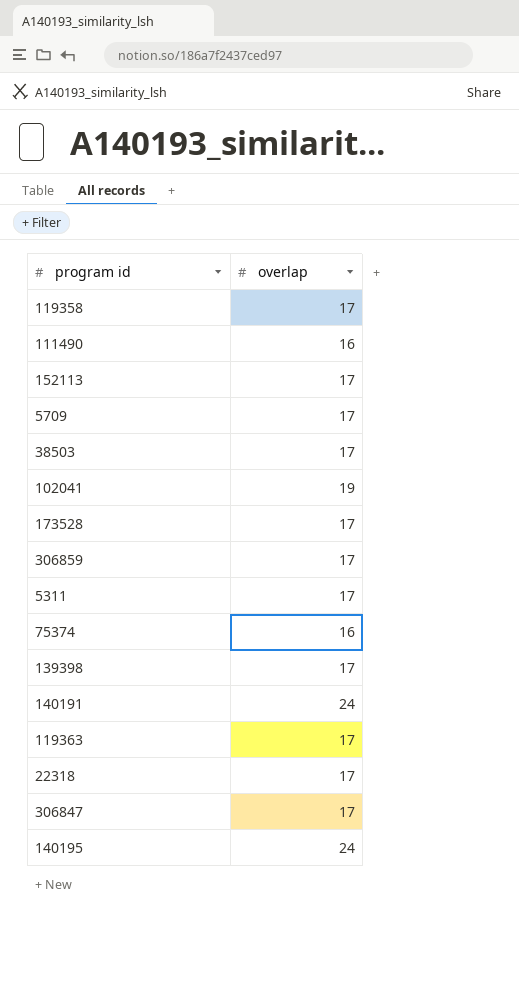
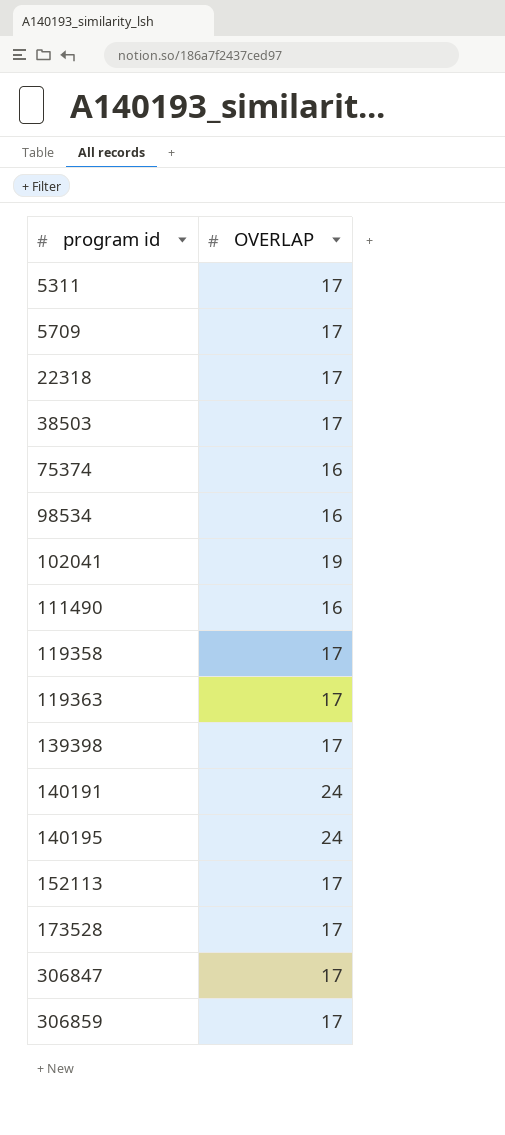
row order: none -> program id ascending
column name: overlap -> OVERLAP
row 98534: none -> 16

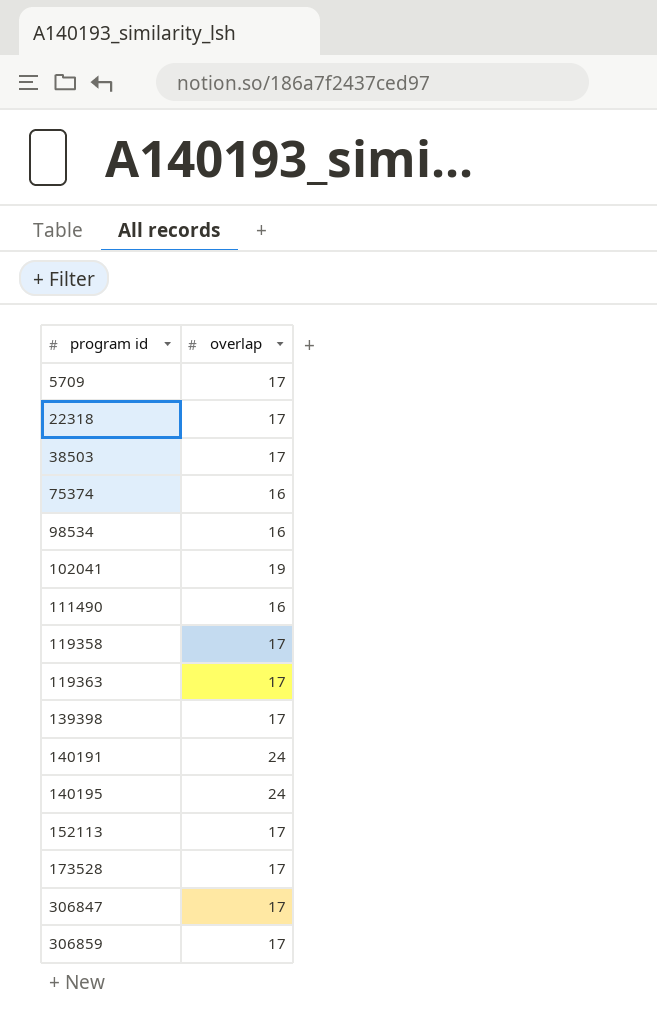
column name: OVERLAP -> overlap
row 5311: 17 -> none

